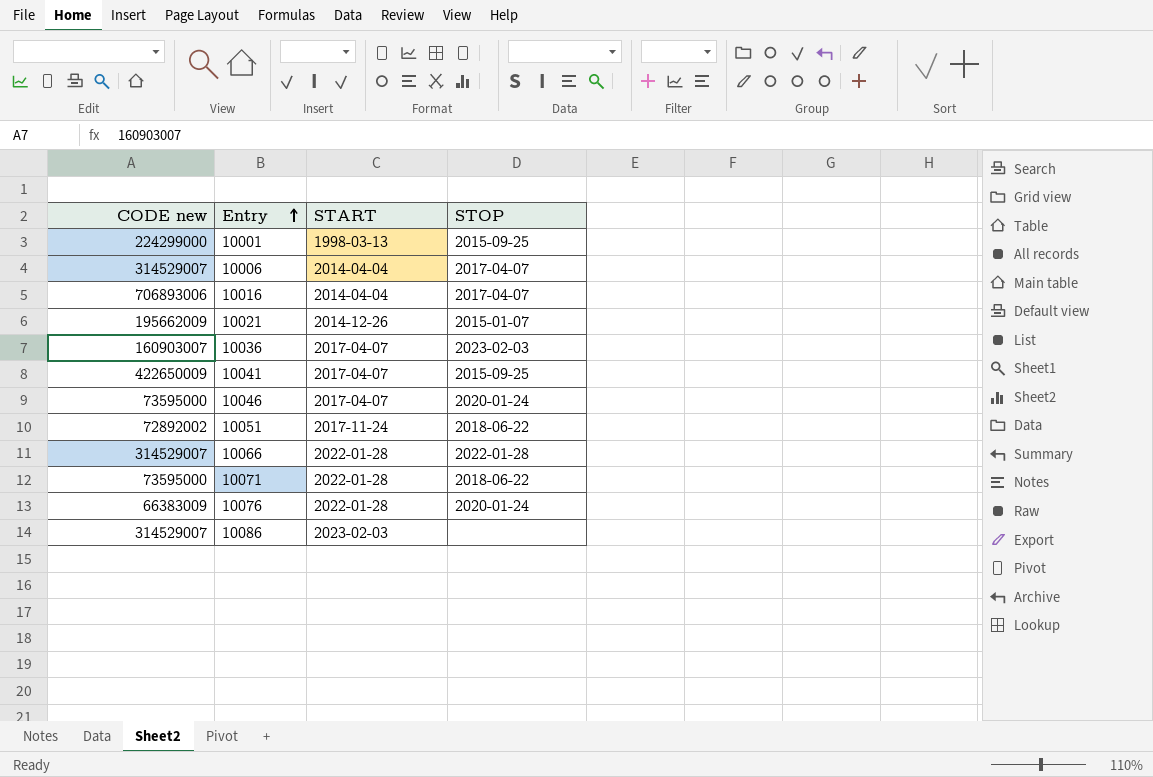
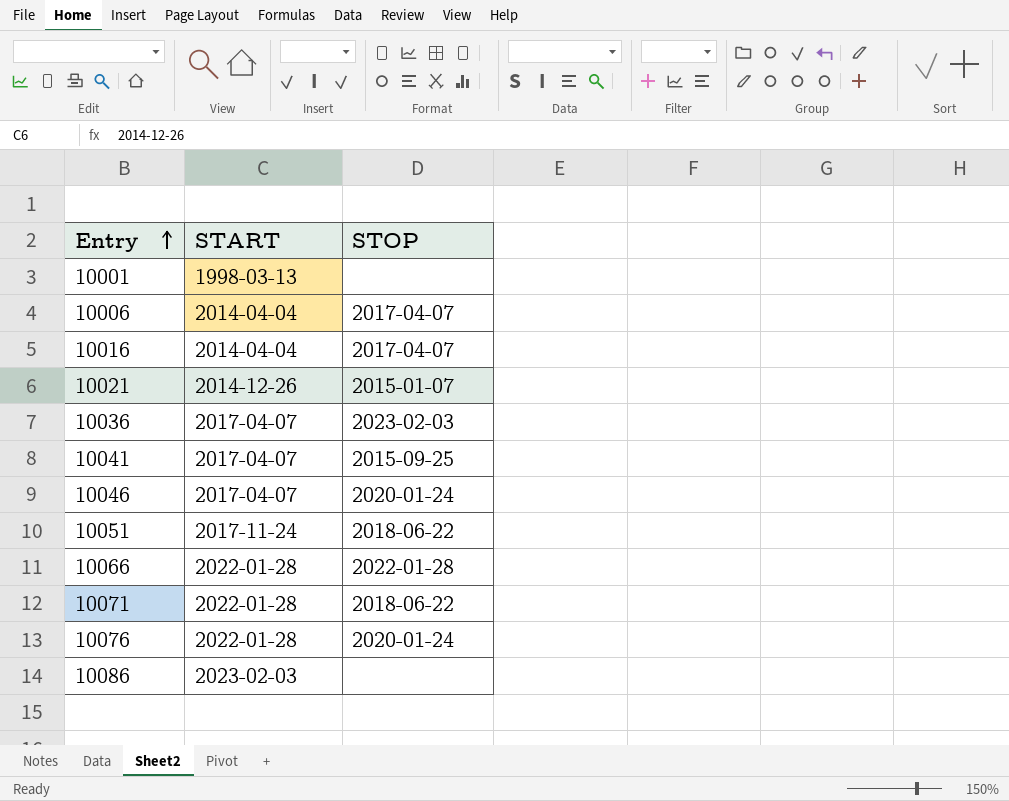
column CODE new | position: 1 -> none
10001 | STOP: 2015-09-25 -> none

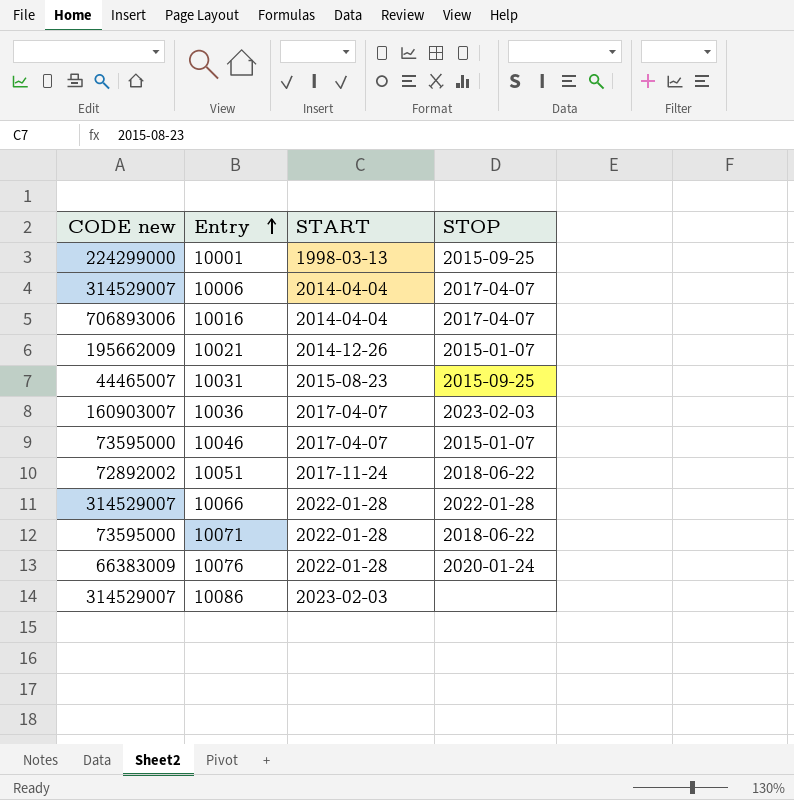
column CODE new | position: none -> 1
row 10041: 2017-04-07 | 2015-09-25 -> none
10001 | STOP: none -> 2015-09-25
row 10031: none -> 44465007 | 2015-08-23 | 2015-09-25
10046 | STOP: 2020-01-24 -> 2015-01-07

